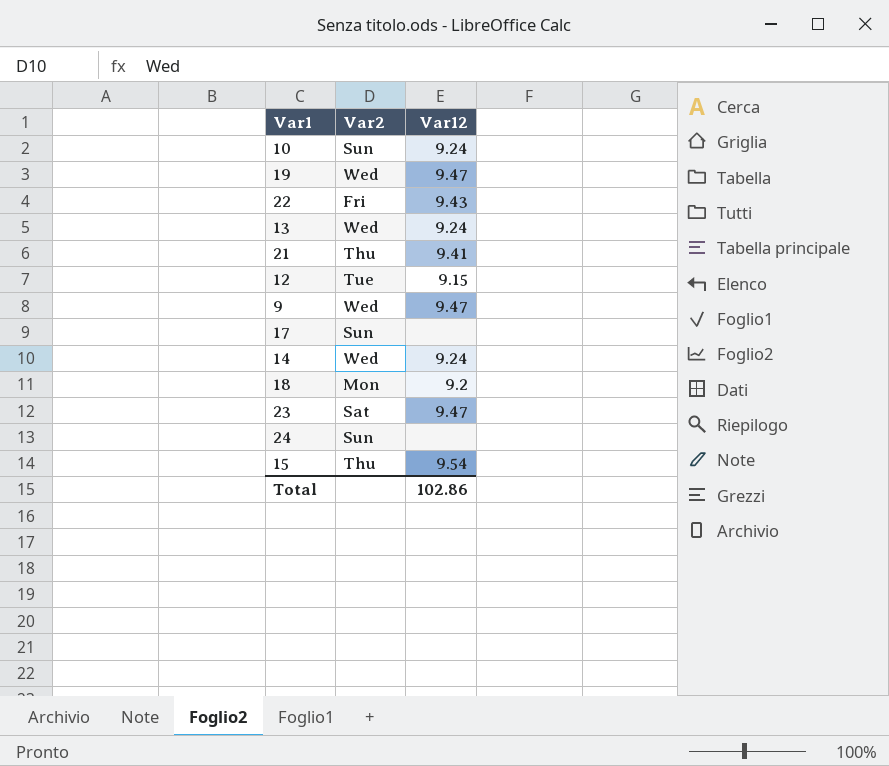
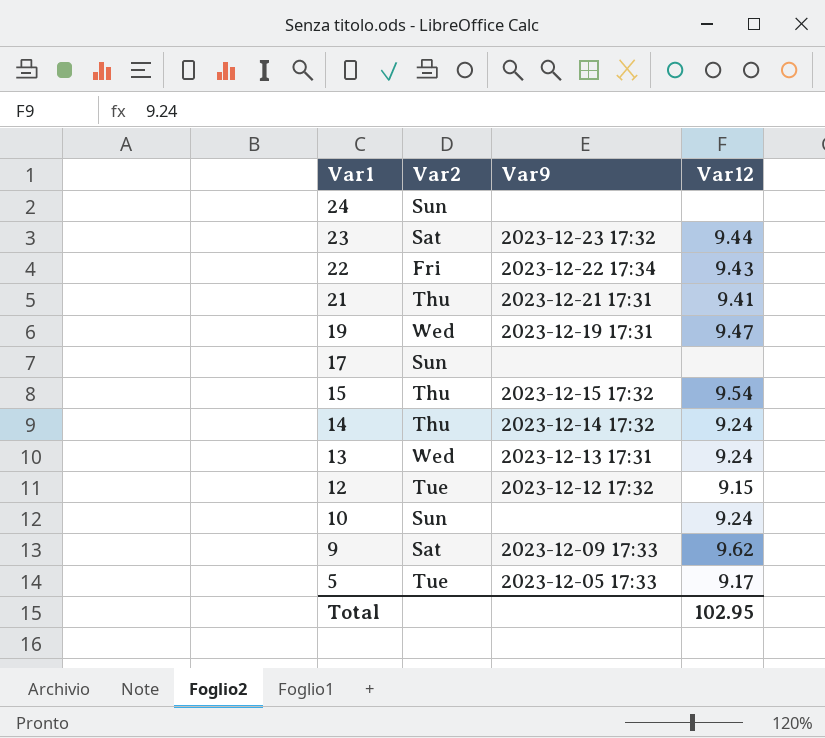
row order: none -> Var1 descending
column Var9 | position: none -> 3
row 18: Mon | 9.2 -> none
23 | Var12: 9.47 -> 9.44
14 | Var2: Wed -> Thu
9 | Var2: Wed -> Sat
9 | Var12: 9.47 -> 9.62
row 5: none -> Tue | 2023-12-05 17:33 | 9.17
Total | Var12: 102.86 -> 102.95

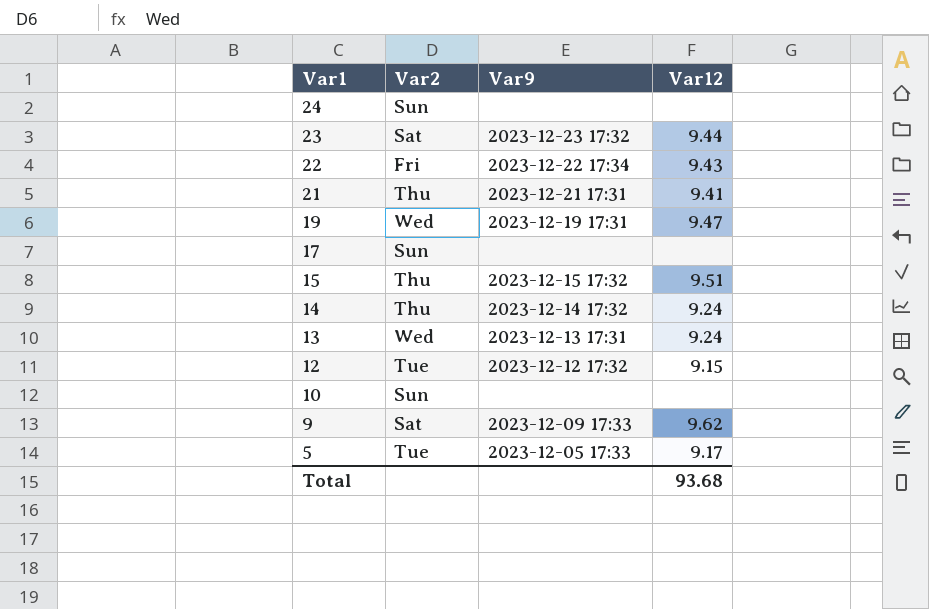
15 | Var12: 9.54 -> 9.51
10 | Var12: 9.24 -> none
Total | Var12: 102.95 -> 93.68

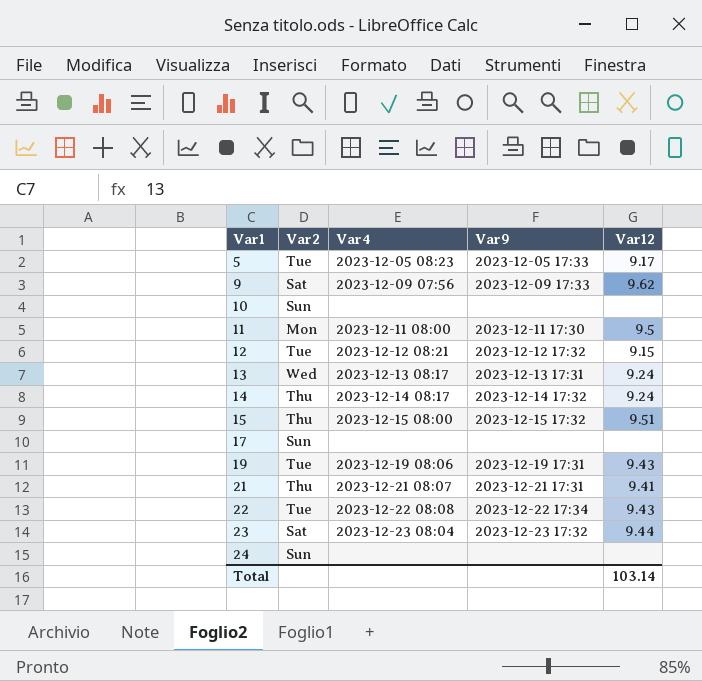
row order: Var1 descending -> Var1 ascending
column Var4 | position: none -> 3
row 11: none -> Mon | 2023-12-11 08:00 | 2023-12-11 17:30 | 9.5
19 | Var2: Wed -> Tue
19 | Var12: 9.47 -> 9.43
22 | Var2: Fri -> Tue
Total | Var12: 93.68 -> 103.14

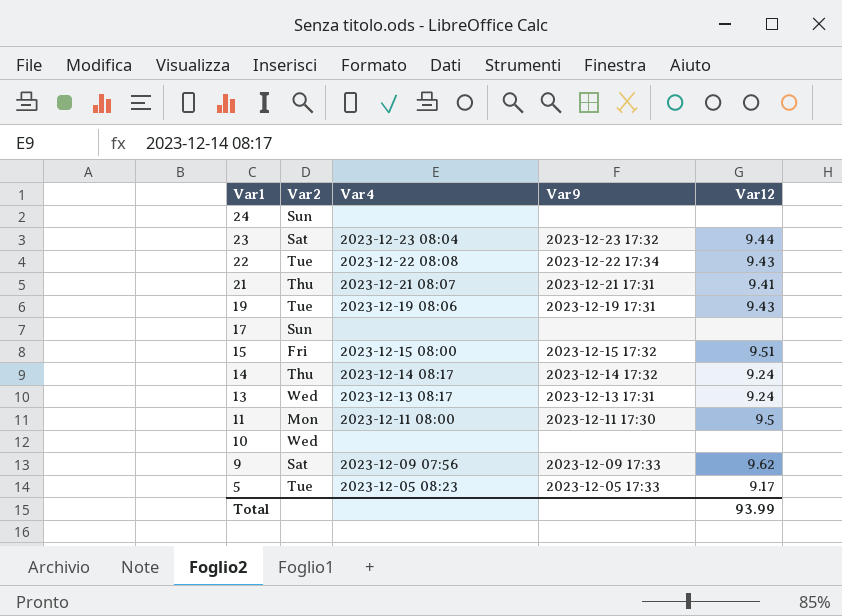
row order: Var1 ascending -> Var1 descending
row 12: Tue | 2023-12-12 08:21 | 2023-12-12 17:32 | 9.15 -> none
15 | Var2: Thu -> Fri
10 | Var2: Sun -> Wed
Total | Var12: 103.14 -> 93.99

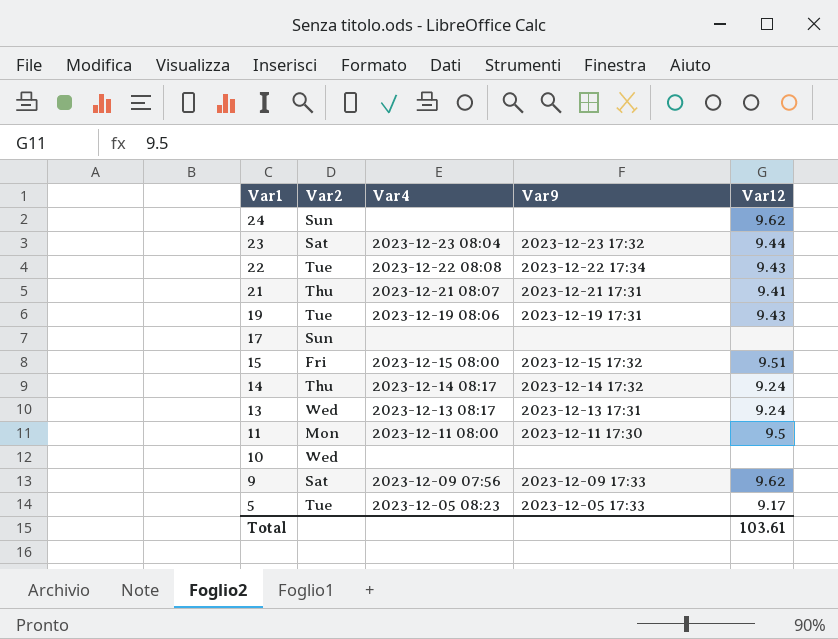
24 | Var12: none -> 9.62
Total | Var12: 93.99 -> 103.61

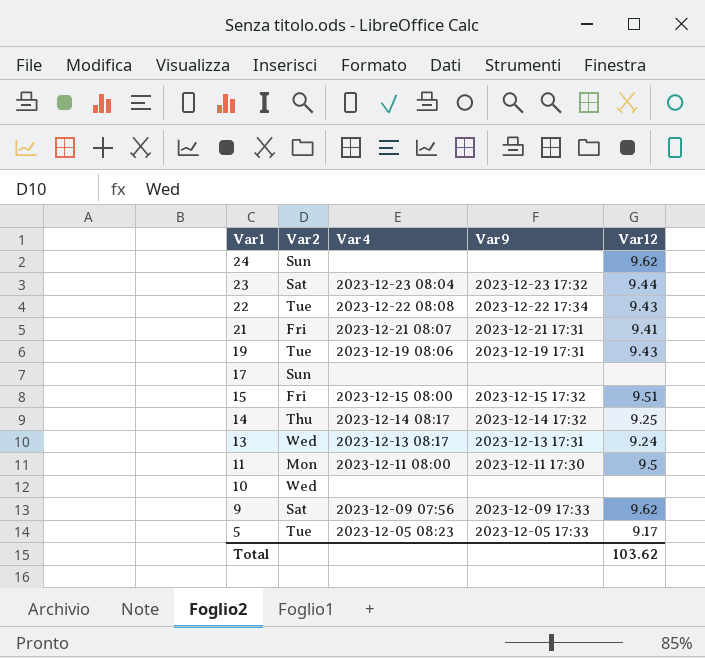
21 | Var2: Thu -> Fri
14 | Var12: 9.24 -> 9.25
Total | Var12: 103.61 -> 103.62

